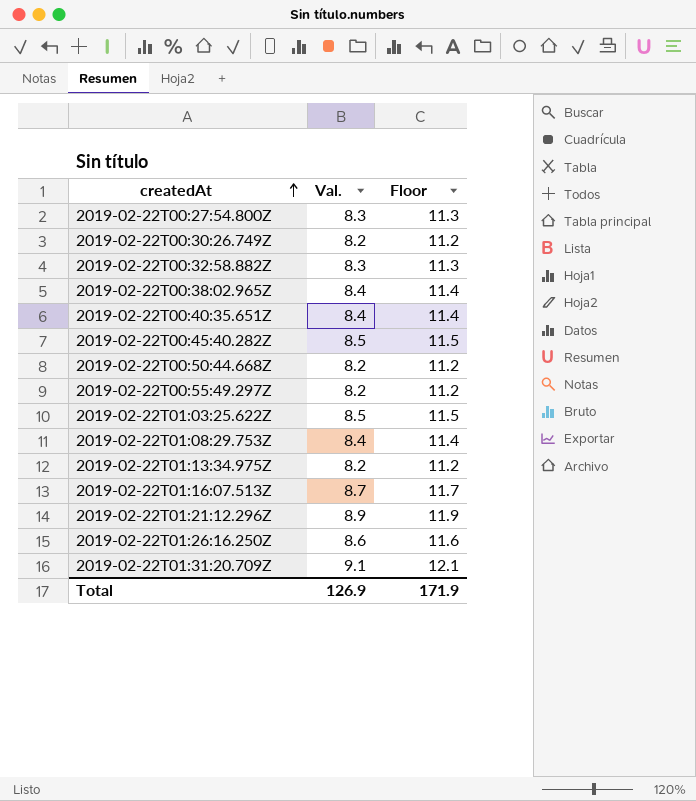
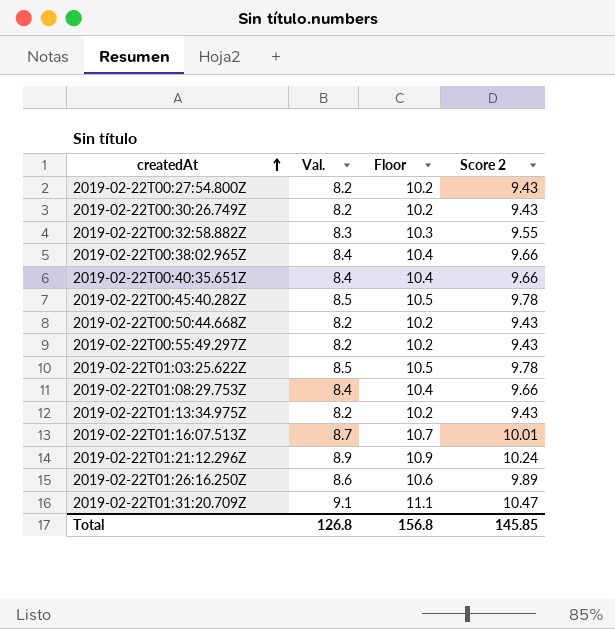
column Floor | formula: [Val.] + 3 -> [Val.] + 2
column Score 2 | formula: none -> [Val.] * 1.15
2019-02-22T00:27:54.800Z | Val.: 8.3 -> 8.2
Total | Val.: 126.9 -> 126.8
Total | Floor: 171.9 -> 156.8

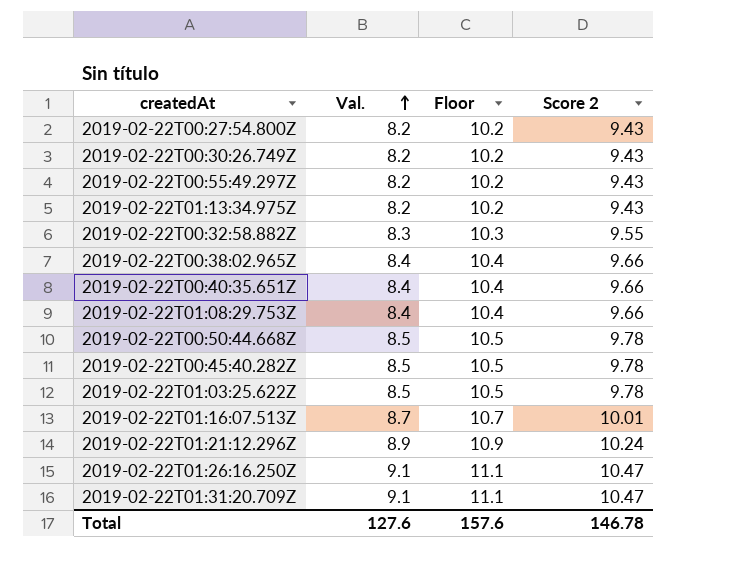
row order: createdAt ascending -> Val. ascending
2019-02-22T00:50:44.668Z | Val.: 8.2 -> 8.5
2019-02-22T00:50:44.668Z | Floor: 10.2 -> 10.5
2019-02-22T00:50:44.668Z | Score 2: 9.43 -> 9.78
2019-02-22T01:26:16.250Z | Val.: 8.6 -> 9.1
2019-02-22T01:26:16.250Z | Floor: 10.6 -> 11.1
2019-02-22T01:26:16.250Z | Score 2: 9.89 -> 10.47
Total | Val.: 126.8 -> 127.6
Total | Floor: 156.8 -> 157.6
Total | Score 2: 145.85 -> 146.78

